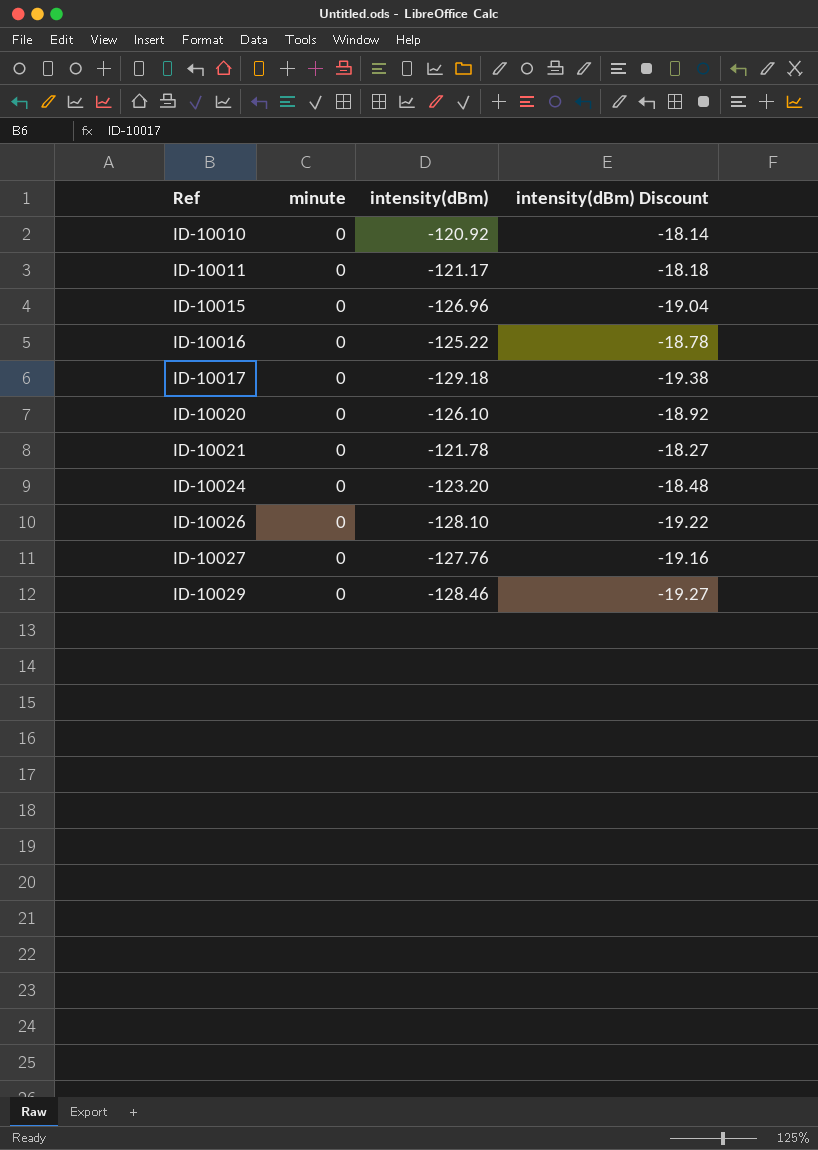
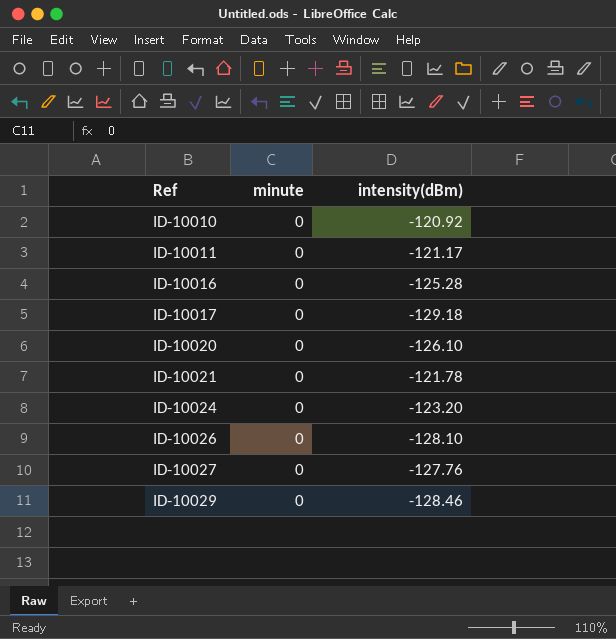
column intensity(dBm) Discount | formula: [intensity(dBm)] * 0.15 -> none
row ID-10015: 0 | -126.96 | -19.04 -> none
ID-10016 | intensity(dBm): -125.22 -> -125.28

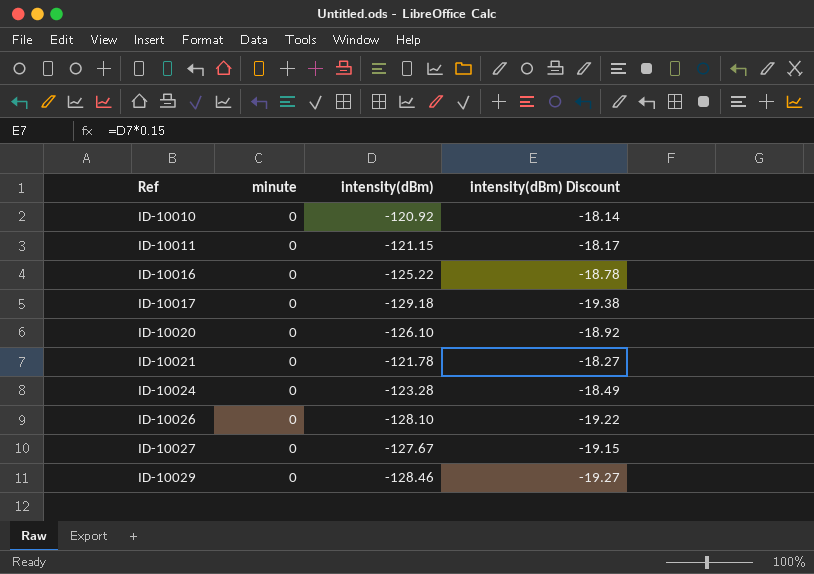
column intensity(dBm) Discount | formula: none -> [intensity(dBm)] * 0.15
ID-10011 | intensity(dBm): -121.17 -> -121.15
ID-10016 | intensity(dBm): -125.28 -> -125.22
ID-10024 | intensity(dBm): -123.20 -> -123.28
ID-10027 | intensity(dBm): -127.76 -> -127.67

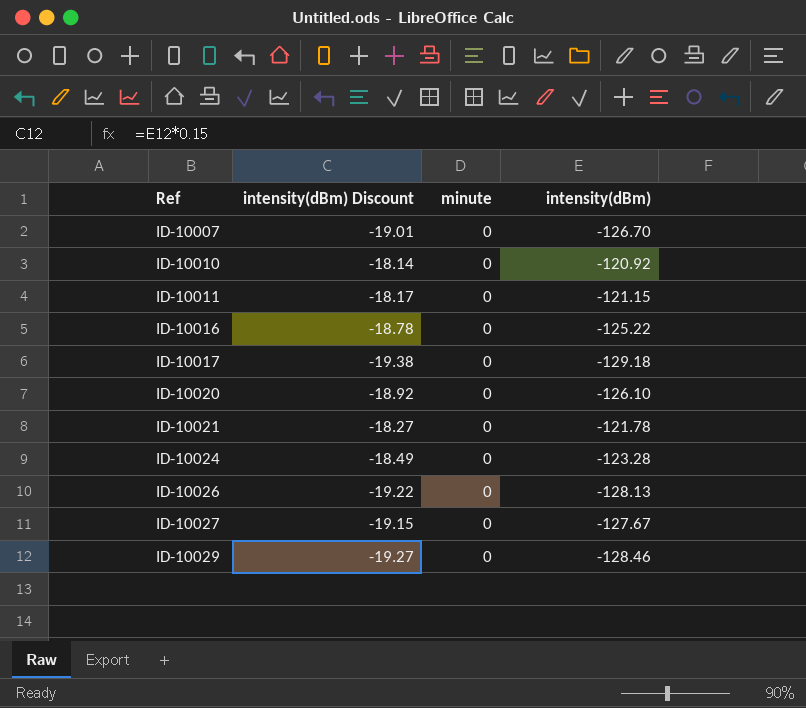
column intensity(dBm) Discount | position: 4 -> 2
row ID-10007: none -> -19.01 | 0 | -126.70
ID-10026 | intensity(dBm): -128.10 -> -128.13

